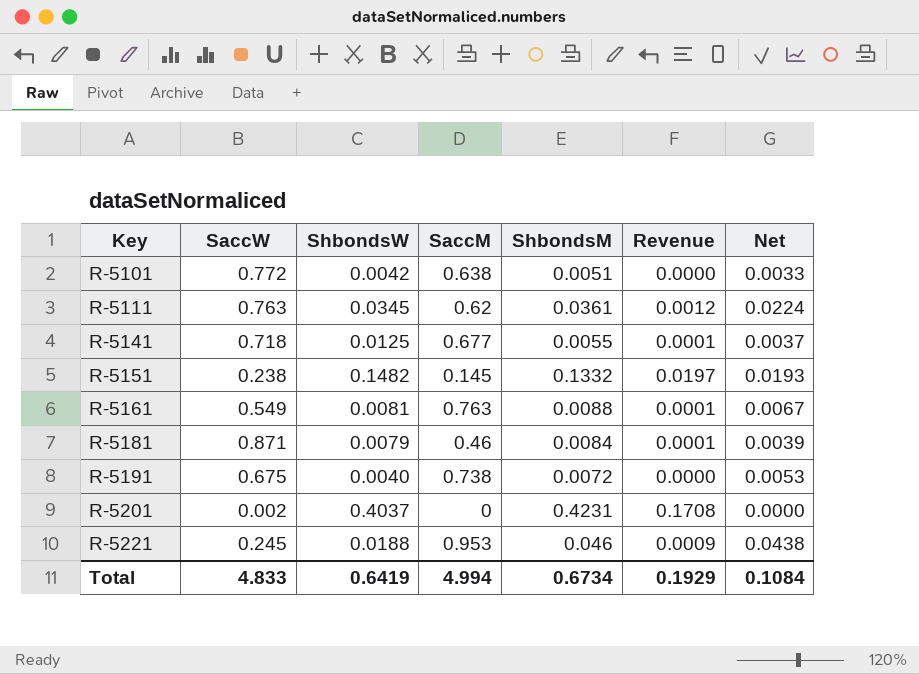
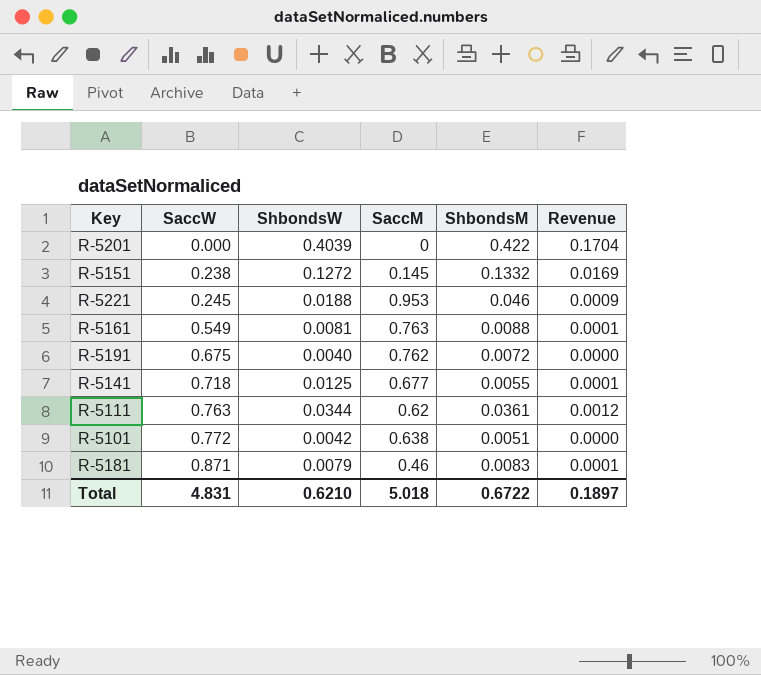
row order: Key ascending -> SaccW ascending
column Net | formula: [SaccM] * [ShbondsM] -> none
R-5201 | SaccW: 0.002 -> 0.000
R-5201 | ShbondsW: 0.4037 -> 0.4039
R-5201 | ShbondsM: 0.4231 -> 0.422
R-5201 | Revenue: 0.1708 -> 0.1704
R-5151 | ShbondsW: 0.1482 -> 0.1272
R-5151 | Revenue: 0.0197 -> 0.0169
R-5191 | SaccM: 0.738 -> 0.762
R-5111 | ShbondsW: 0.0345 -> 0.0344
R-5181 | ShbondsM: 0.0084 -> 0.0083
Total | SaccW: 4.833 -> 4.831
Total | ShbondsW: 0.6419 -> 0.6210
Total | SaccM: 4.994 -> 5.018
Total | ShbondsM: 0.6734 -> 0.6722
Total | Revenue: 0.1929 -> 0.1897

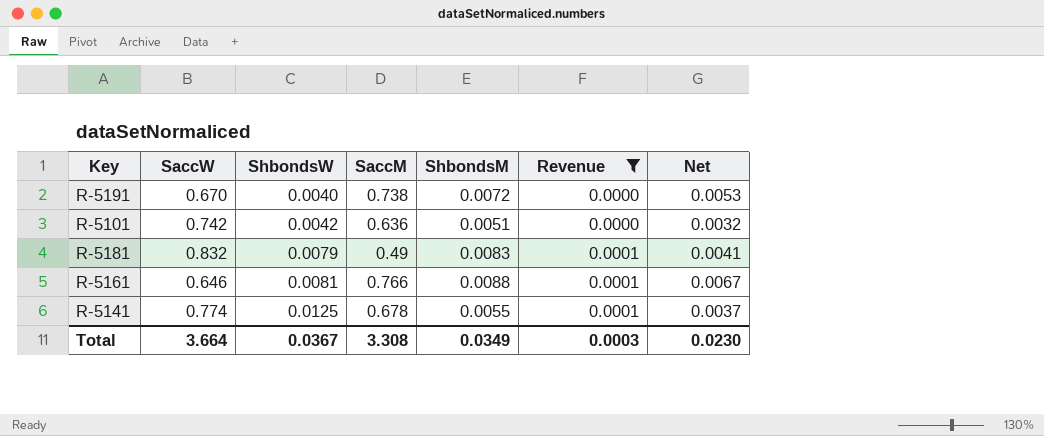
filter: none -> Revenue <= 0.0001
row order: SaccW ascending -> ShbondsW ascending
column Net | formula: none -> [SaccM] * [ShbondsM]
R-5191 | SaccW: 0.675 -> 0.670
R-5191 | SaccM: 0.762 -> 0.738
R-5101 | SaccW: 0.772 -> 0.742
R-5101 | SaccM: 0.638 -> 0.636
R-5181 | SaccW: 0.871 -> 0.832
R-5181 | SaccM: 0.46 -> 0.49
R-5161 | SaccW: 0.549 -> 0.646
R-5161 | SaccM: 0.763 -> 0.766
R-5141 | SaccW: 0.718 -> 0.774
R-5141 | SaccM: 0.677 -> 0.678
Total | SaccW: 4.831 -> 3.664
Total | ShbondsW: 0.6210 -> 0.0367
Total | SaccM: 5.018 -> 3.308
Total | ShbondsM: 0.6722 -> 0.0349
Total | Revenue: 0.1897 -> 0.0003

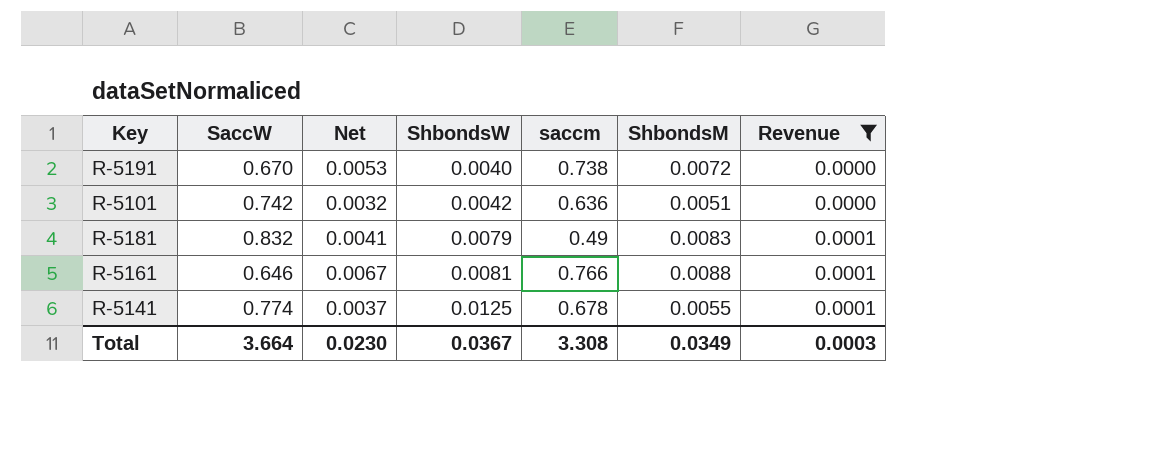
column Net | position: 7 -> 3
column name: SaccM -> saccm

